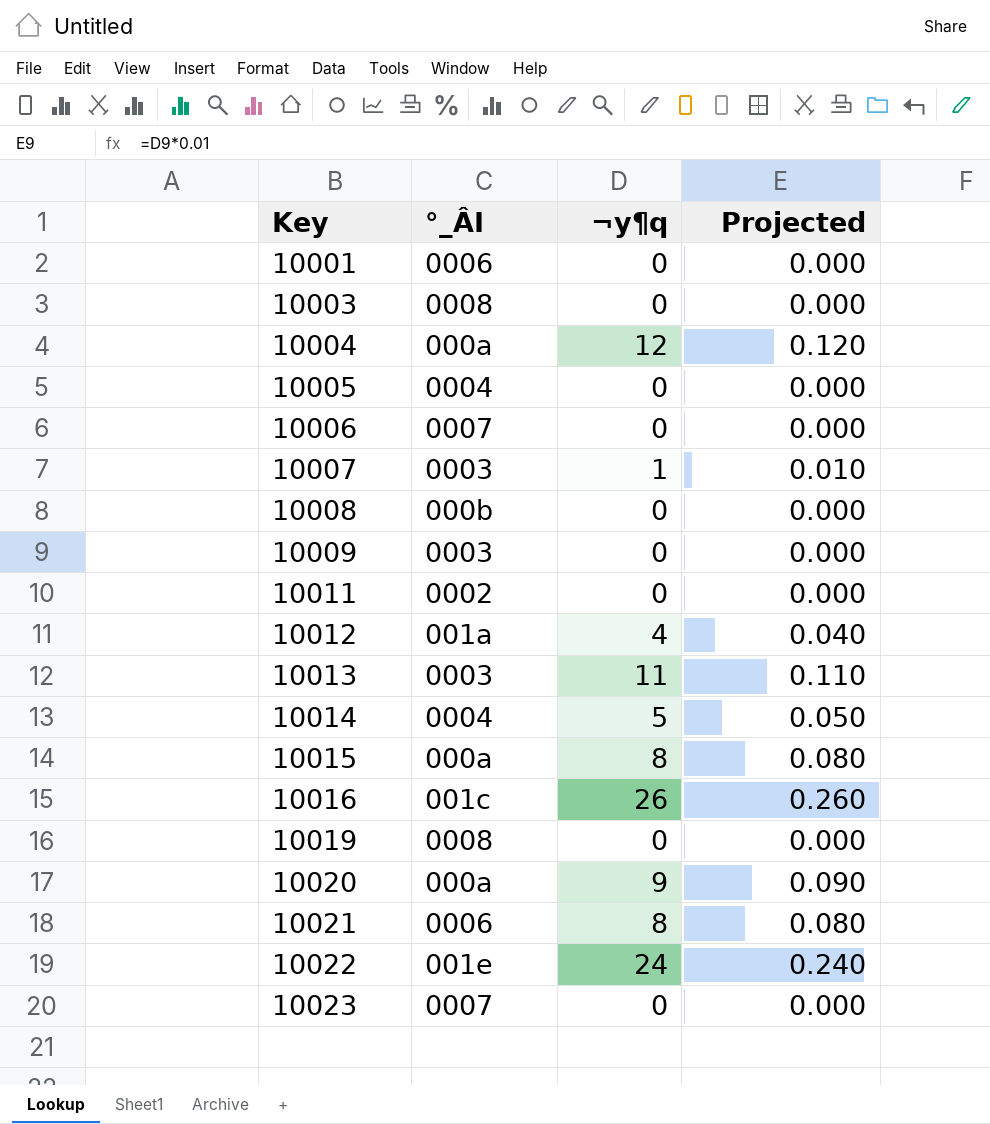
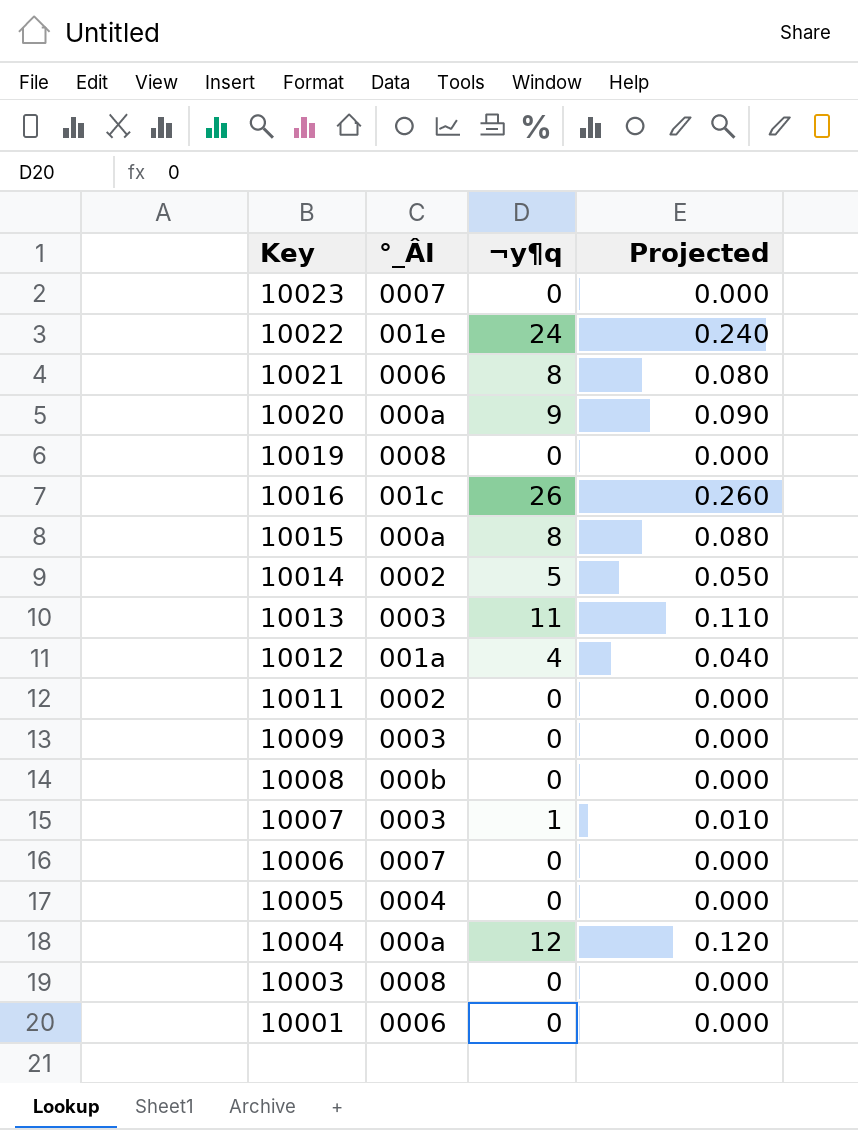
row order: Key ascending -> Key descending
10014 | °_ÂI: 0004 -> 0002

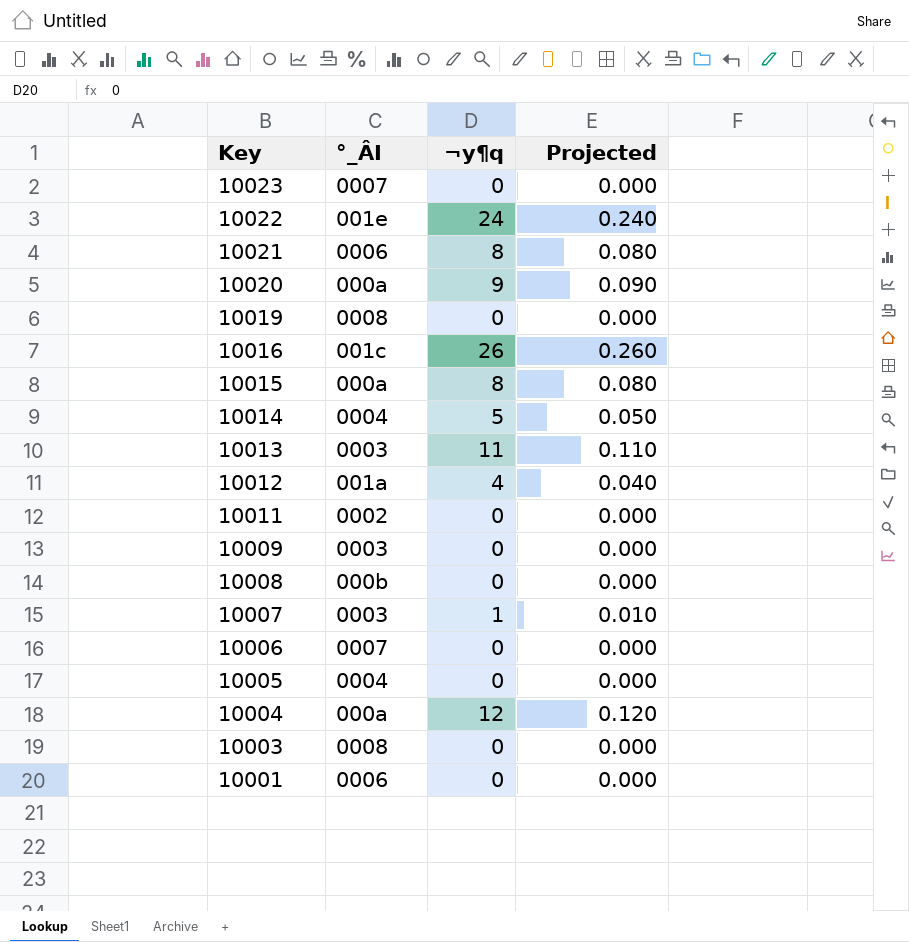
10014 | °_ÂI: 0002 -> 0004

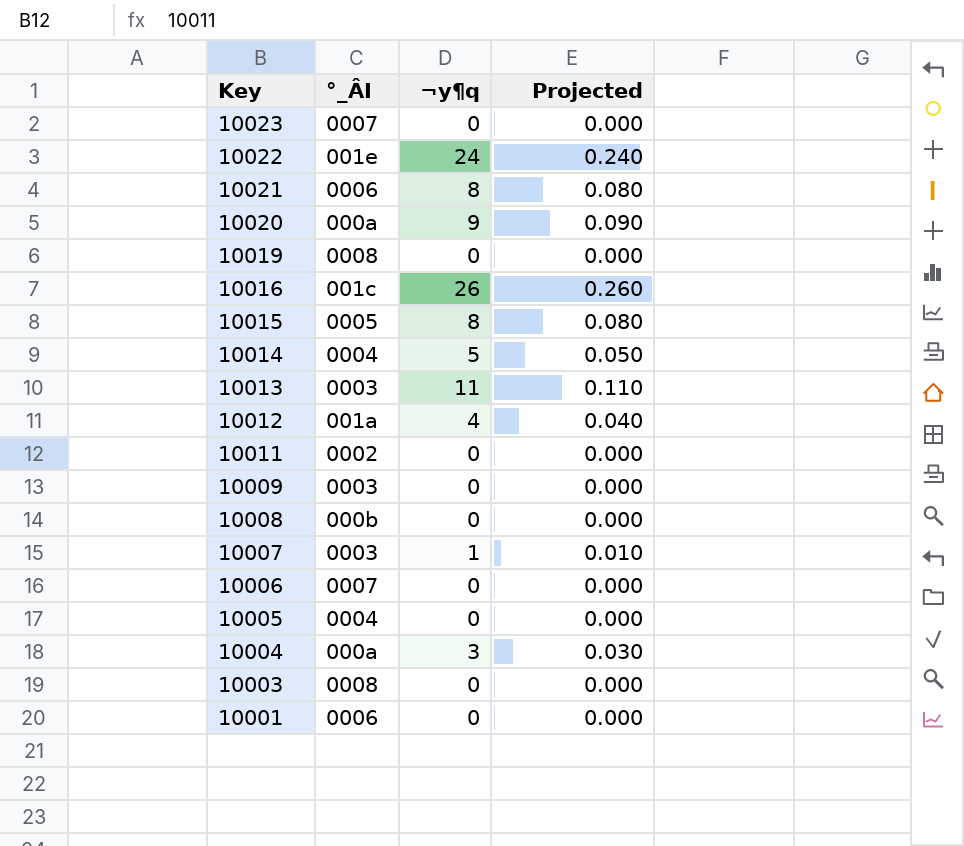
10015 | °_ÂI: 000a -> 0005
10004 | ¬y¶q: 12 -> 3
10004 | Projected: 0.120 -> 0.030

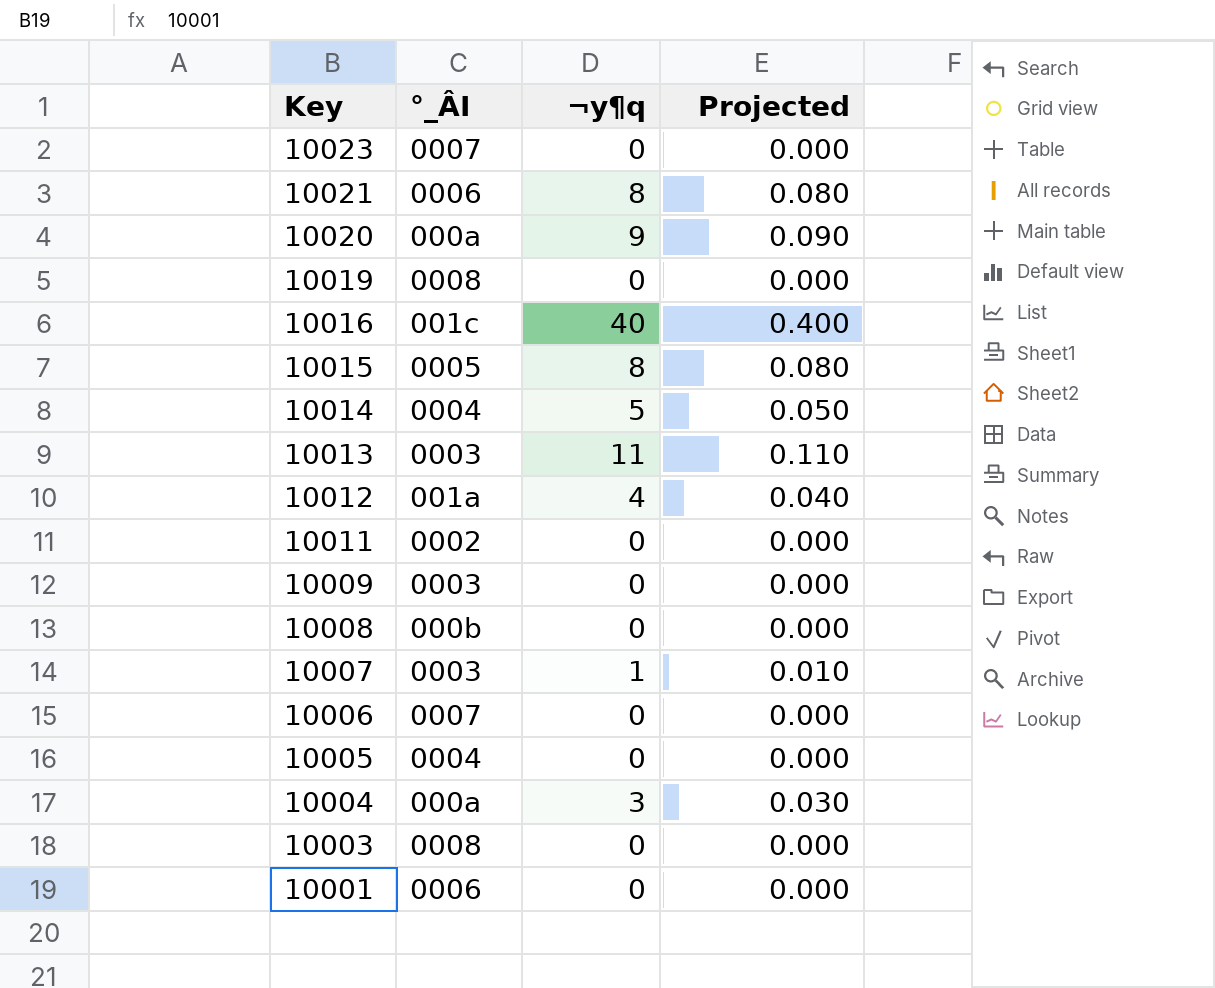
row 10022: 001e | 24 | 0.240 -> none
10016 | ¬y¶q: 26 -> 40
10016 | Projected: 0.260 -> 0.400

